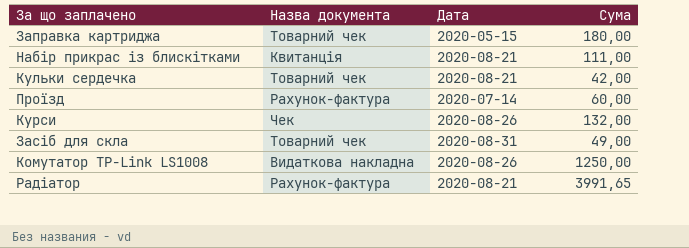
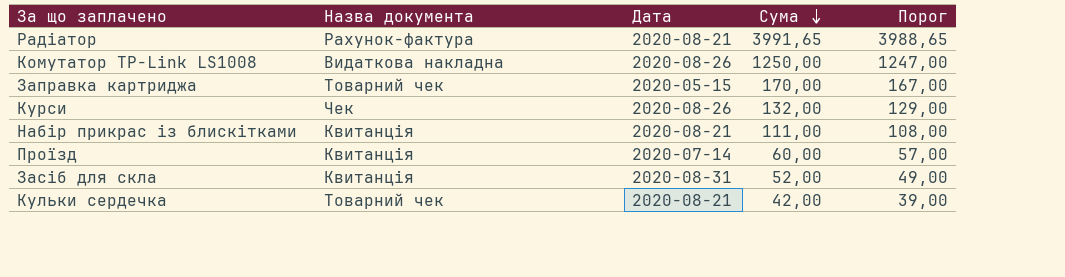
row order: none -> Сума descending
column Порог | formula: none -> [Сума] - 3
Заправка картриджа | Сума: 180,00 -> 170,00
Проїзд | Назва документа: Рахунок-фактура -> Квитанція
Засіб для скла | Назва документа: Товарний чек -> Квитанція
Засіб для скла | Сума: 49,00 -> 52,00

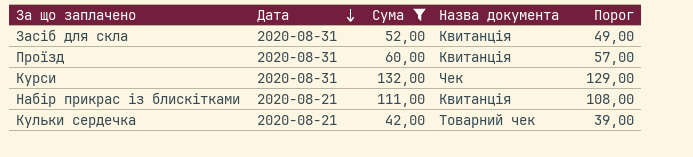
filter: none -> Сума <= 132,00
row order: Сума descending -> Дата descending
column Назва документа | position: 2 -> 4
Проїзд | Дата: 2020-07-14 -> 2020-08-31
Курси | Дата: 2020-08-26 -> 2020-08-31

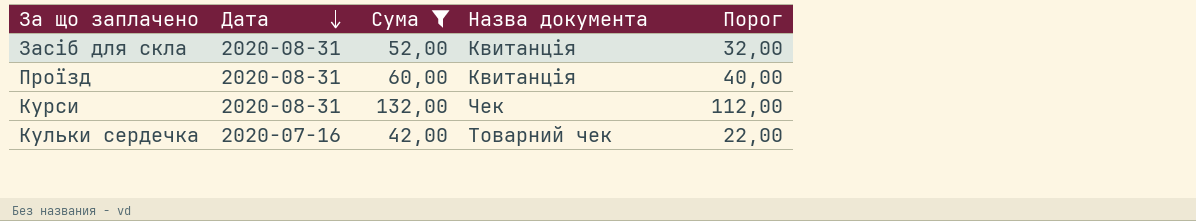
column Порог | formula: [Сума] - 3 -> [Сума] - 20
row Набір прикрас із блискітками: 2020-08-21 | 111,00 | Квитанція | 108,00 -> none
Кульки сердечка | Дата: 2020-08-21 -> 2020-07-16

